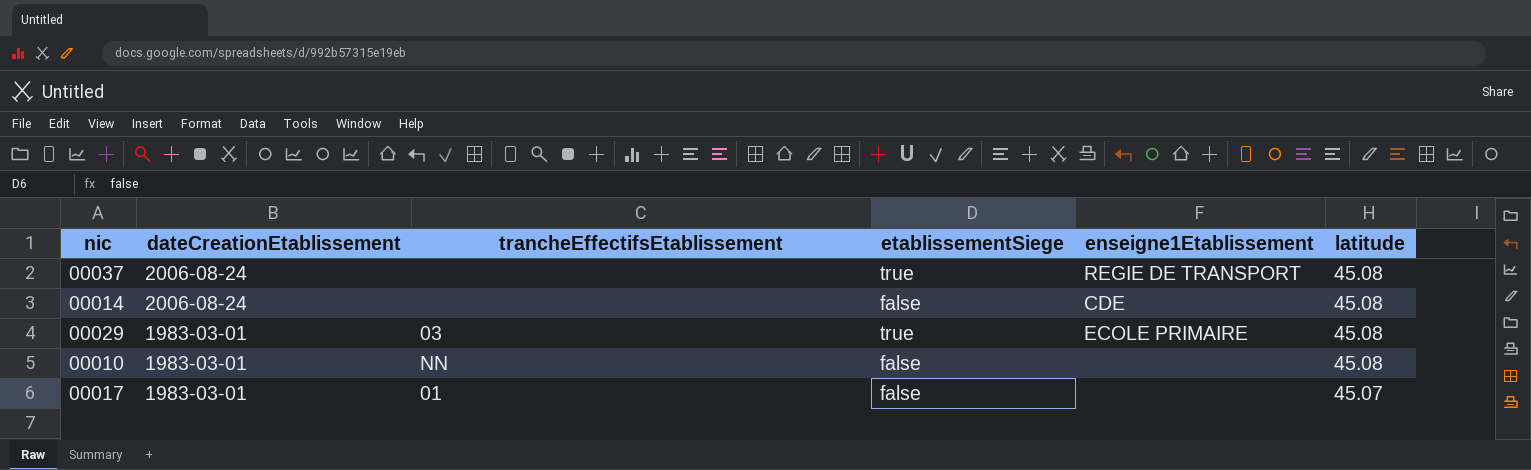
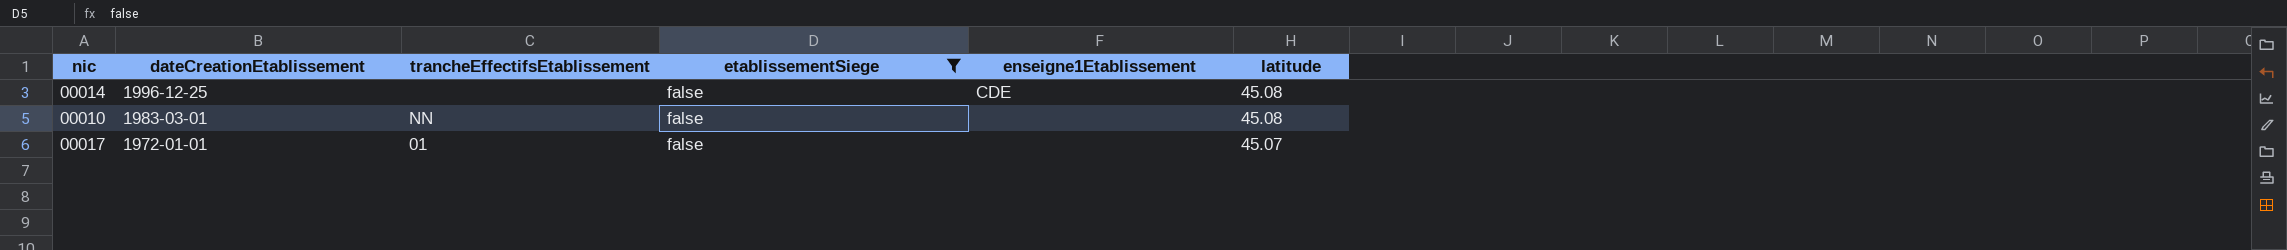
filter: none -> etablissementSiege = false
00014 | dateCreationEtablissement: 2006-08-24 -> 1996-12-25
00017 | dateCreationEtablissement: 1983-03-01 -> 1972-01-01

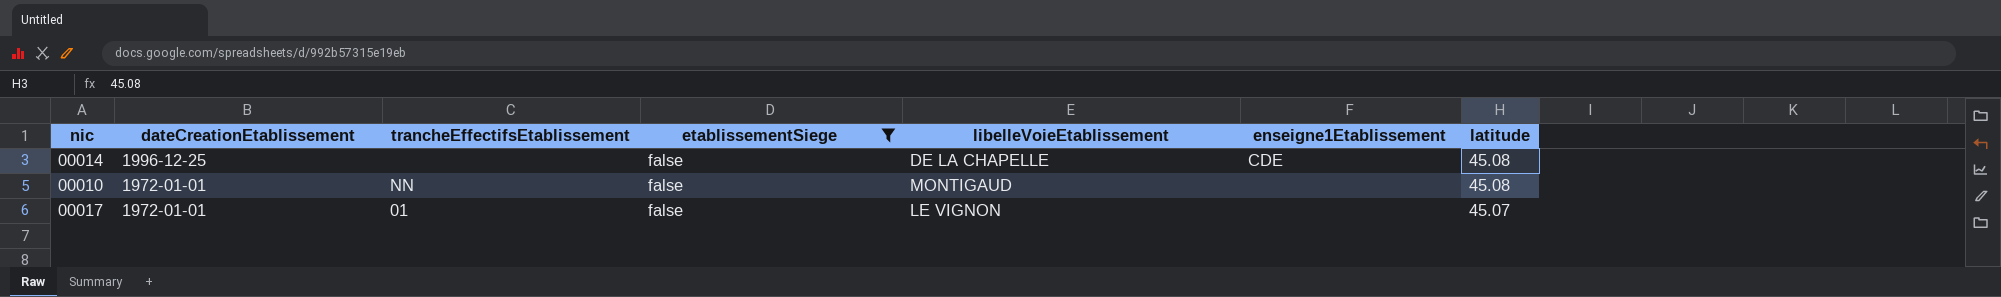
column libelleVoieEtablissement | position: none -> 5
00010 | dateCreationEtablissement: 1983-03-01 -> 1972-01-01

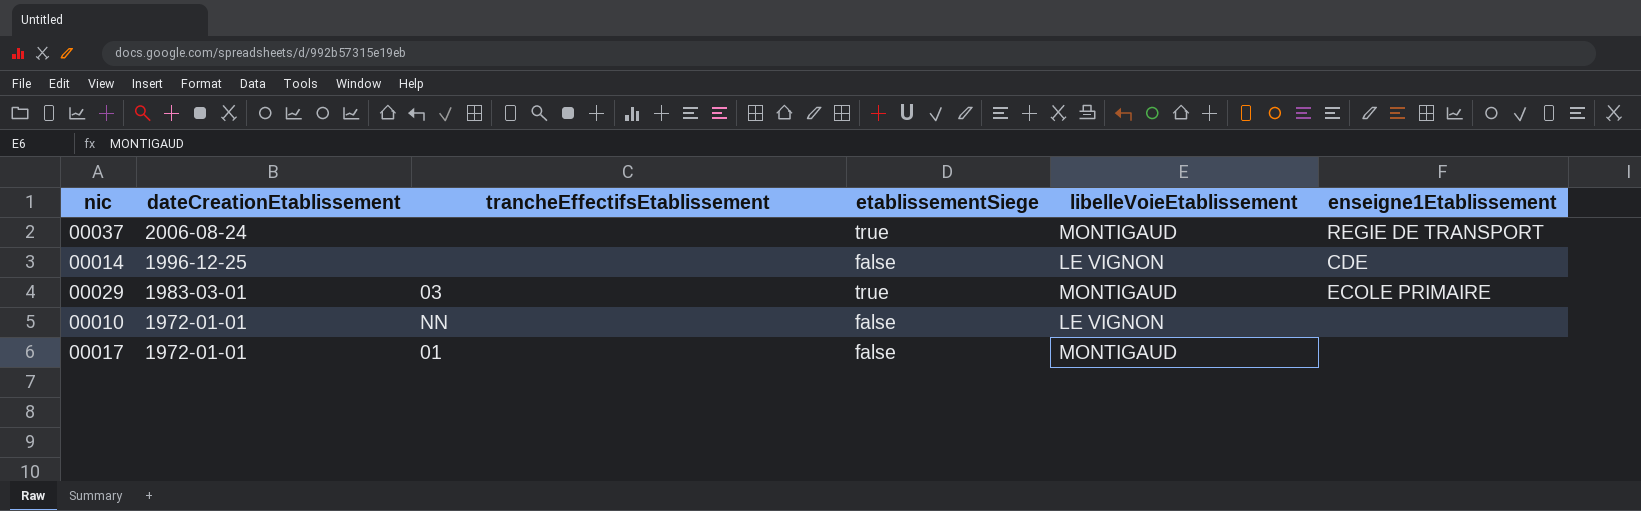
filter: etablissementSiege = false -> none
column latitude | position: 7 -> none
00014 | libelleVoieEtablissement: DE LA CHAPELLE -> LE VIGNON
00010 | libelleVoieEtablissement: MONTIGAUD -> LE VIGNON
00017 | libelleVoieEtablissement: LE VIGNON -> MONTIGAUD

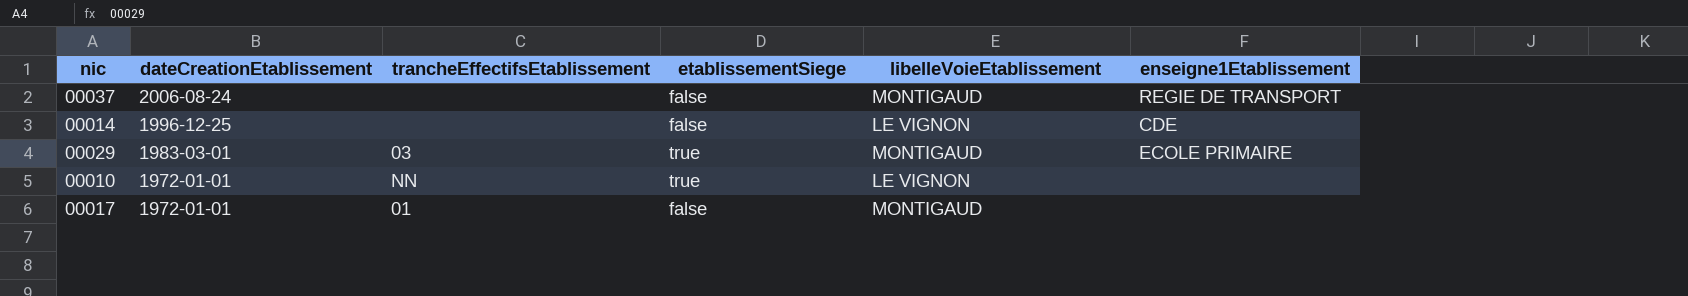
00037 | etablissementSiege: true -> false
00010 | etablissementSiege: false -> true

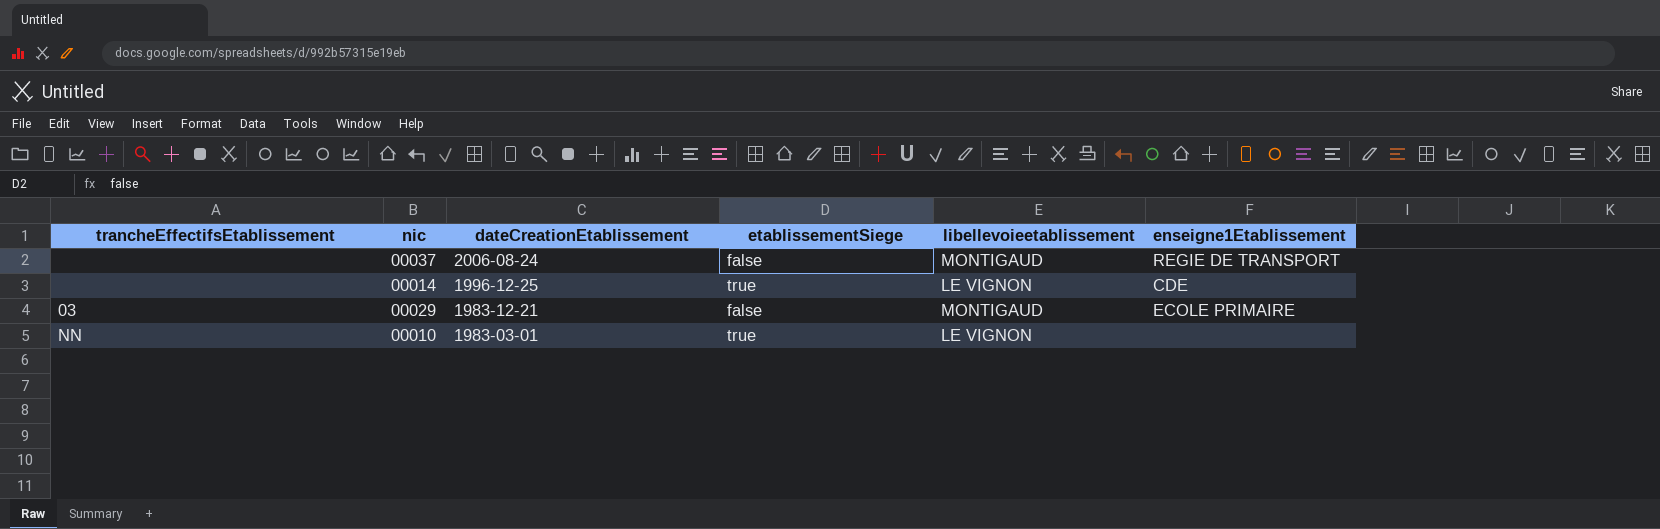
column trancheEffectifsEtablissement | position: 3 -> 1
column name: libelleVoieEtablissement -> libellevoieetablissement
row 00017: 1972-01-01 | 01 | false | MONTIGAUD | none -> none
00014 | etablissementSiege: false -> true
00029 | dateCreationEtablissement: 1983-03-01 -> 1983-12-21
00029 | etablissementSiege: true -> false
00010 | dateCreationEtablissement: 1972-01-01 -> 1983-03-01

